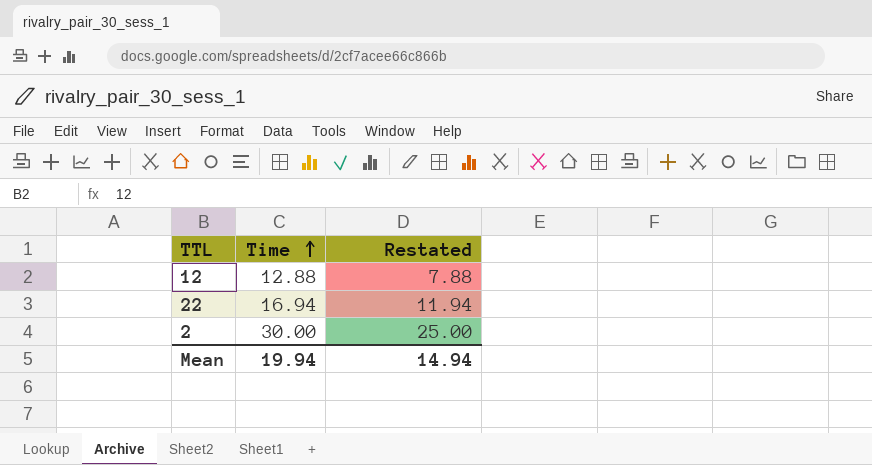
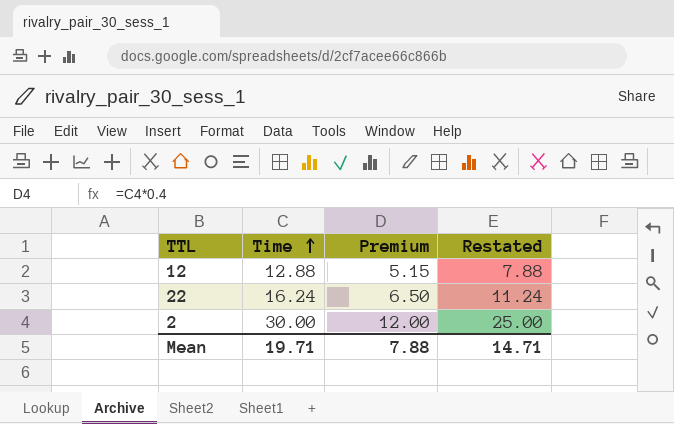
column Premium | formula: none -> [Time] * 0.4
22 | Time: 16.94 -> 16.24
22 | Restated: 11.94 -> 11.24
Mean | Time: 19.94 -> 19.71
Mean | Restated: 14.94 -> 14.71

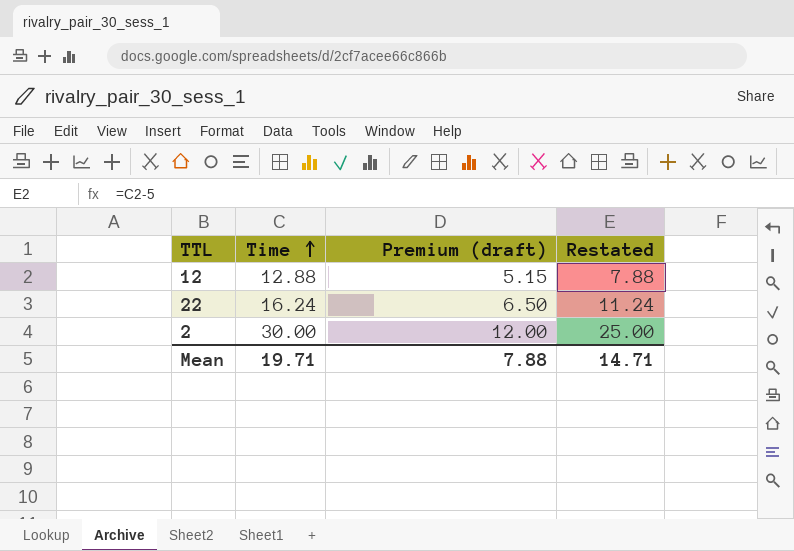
column name: Premium -> Premium (draft)

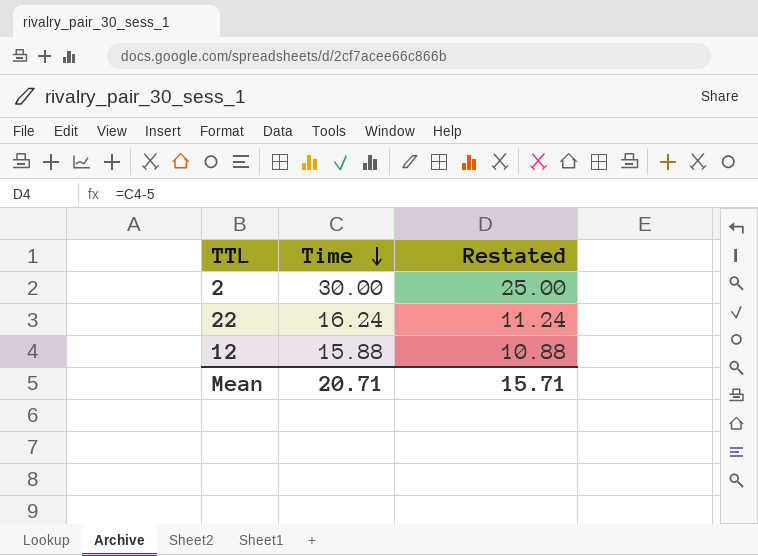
row order: Time ascending -> Time descending
column Premium (draft) | formula: [Time] * 0.4 -> none
12 | Time: 12.88 -> 15.88
12 | Restated: 7.88 -> 10.88
Mean | Time: 19.71 -> 20.71
Mean | Restated: 14.71 -> 15.71

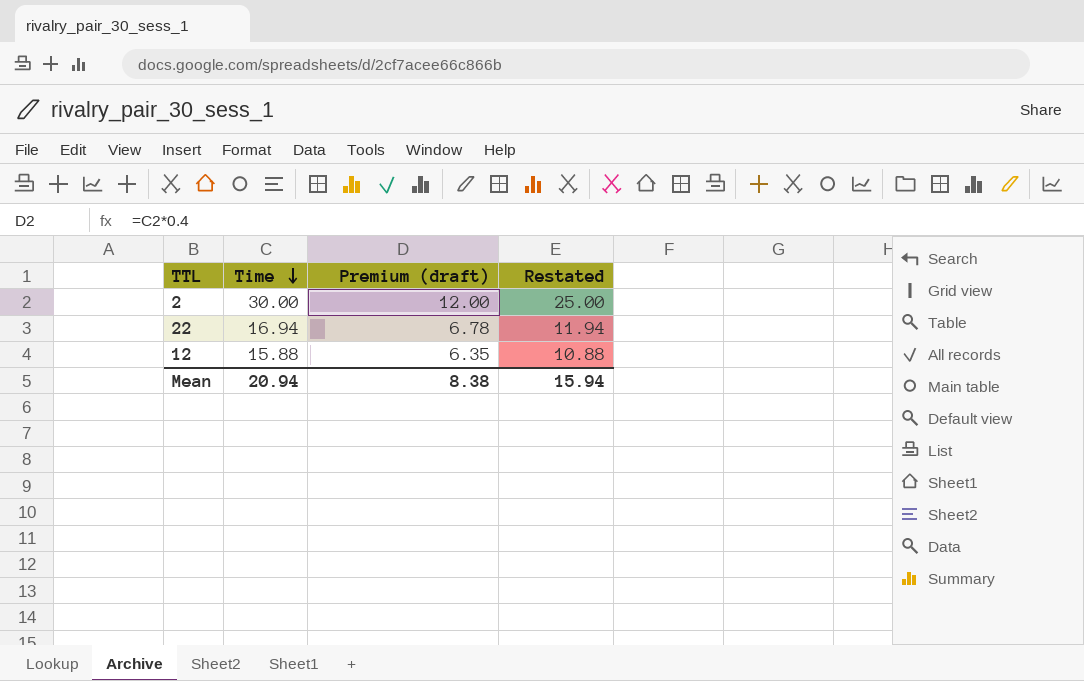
column Premium (draft) | formula: none -> [Time] * 0.4
22 | Time: 16.24 -> 16.94
22 | Restated: 11.24 -> 11.94
Mean | Time: 20.71 -> 20.94
Mean | Restated: 15.71 -> 15.94

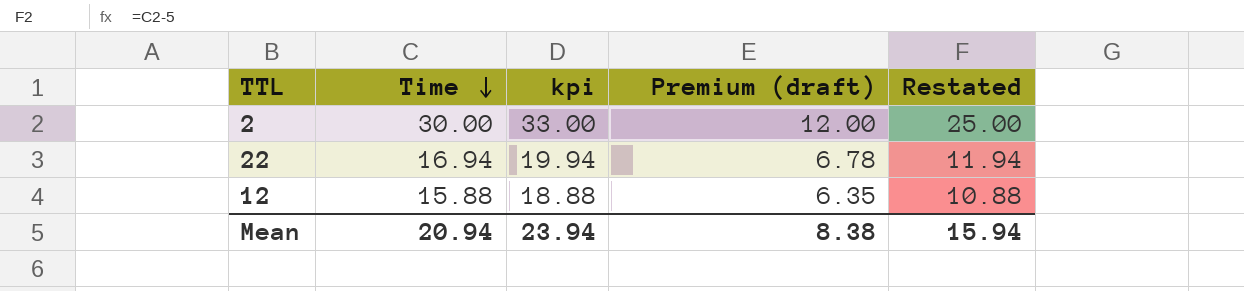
column kpi | formula: none -> [Time] + 3

